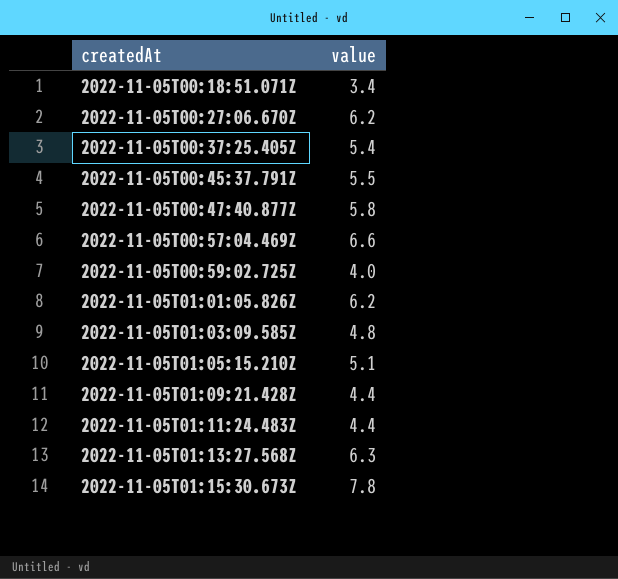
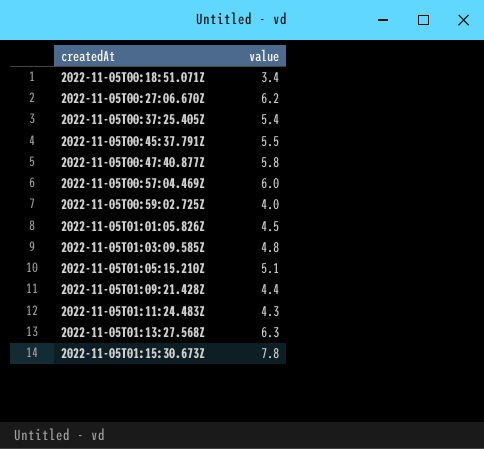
2022-11-05T00:57:04.469Z | value: 6.6 -> 6.0
2022-11-05T01:01:05.826Z | value: 6.2 -> 4.5
2022-11-05T01:11:24.483Z | value: 4.4 -> 4.3

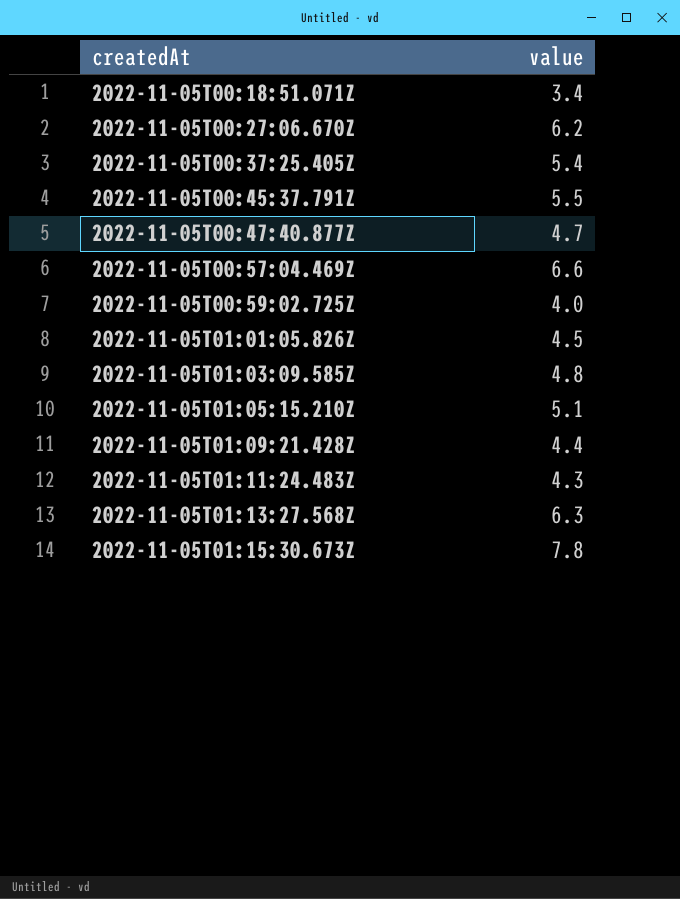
2022-11-05T00:47:40.877Z | value: 5.8 -> 4.7
2022-11-05T00:57:04.469Z | value: 6.0 -> 6.6

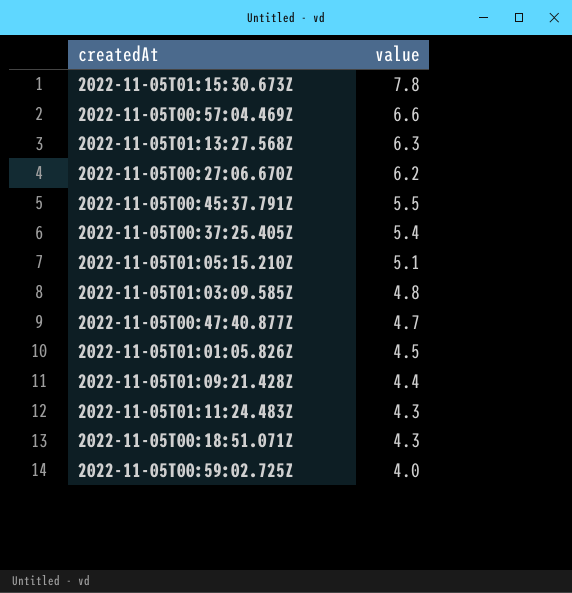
row order: createdAt ascending -> value descending
2022-11-05T00:18:51.071Z | value: 3.4 -> 4.3

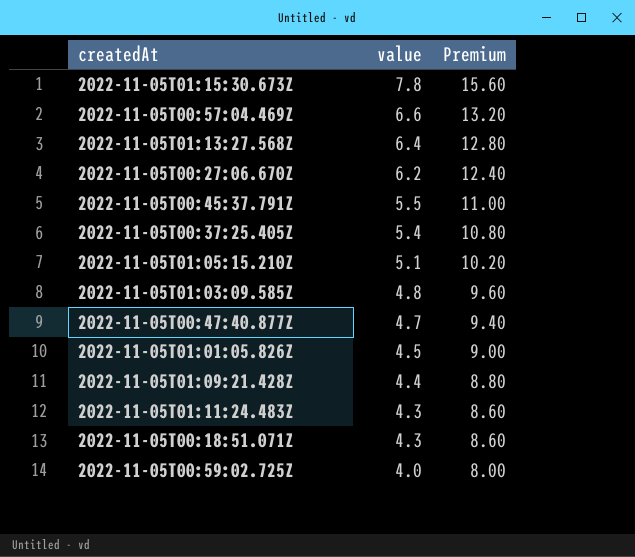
column Premium | formula: none -> [value] * 2
2022-11-05T01:13:27.568Z | value: 6.3 -> 6.4

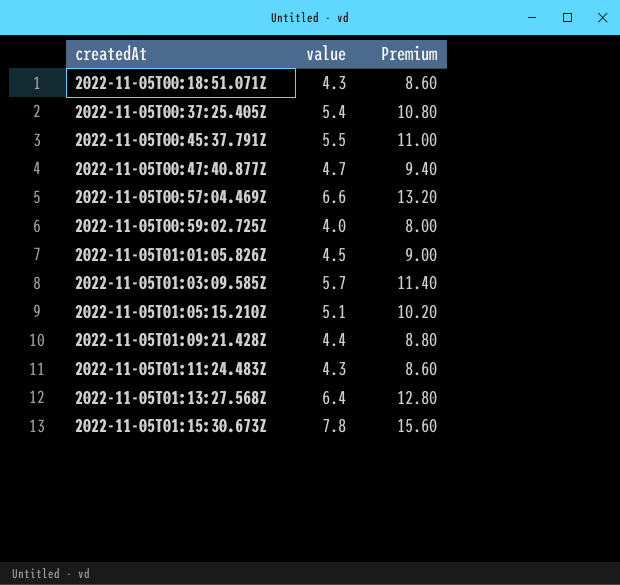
row order: value descending -> createdAt ascending
row 2022-11-05T00:27:06.670Z: 6.2 | 12.40 -> none
2022-11-05T01:03:09.585Z | value: 4.8 -> 5.7
2022-11-05T01:03:09.585Z | Premium: 9.60 -> 11.40

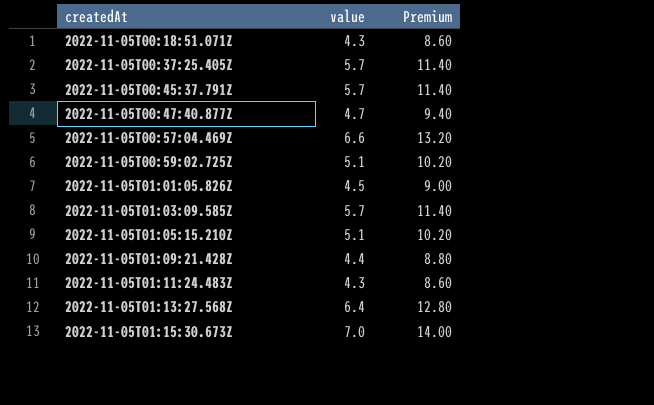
2022-11-05T00:37:25.405Z | value: 5.4 -> 5.7
2022-11-05T00:37:25.405Z | Premium: 10.80 -> 11.40
2022-11-05T00:45:37.791Z | value: 5.5 -> 5.7
2022-11-05T00:45:37.791Z | Premium: 11.00 -> 11.40
2022-11-05T00:59:02.725Z | value: 4.0 -> 5.1
2022-11-05T00:59:02.725Z | Premium: 8.00 -> 10.20
2022-11-05T01:15:30.673Z | value: 7.8 -> 7.0
2022-11-05T01:15:30.673Z | Premium: 15.60 -> 14.00

